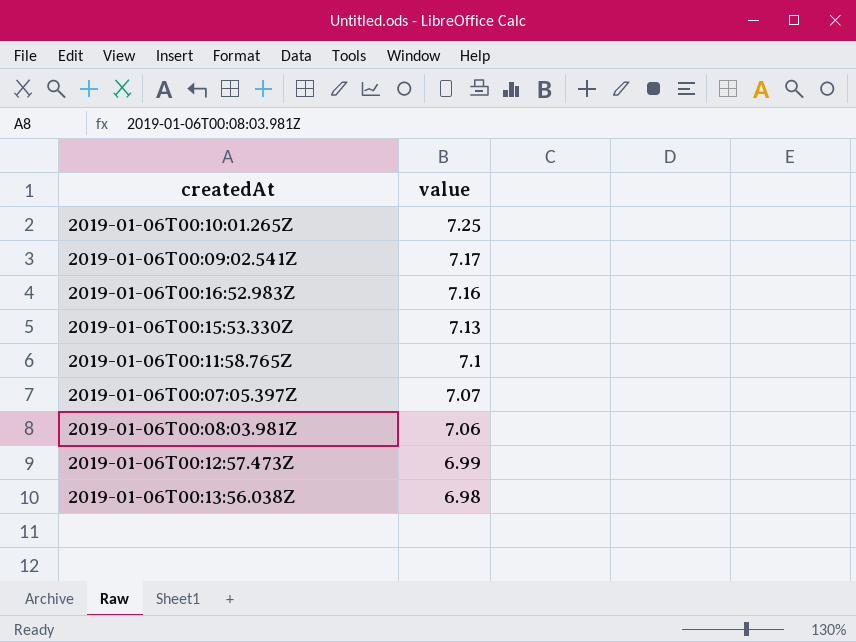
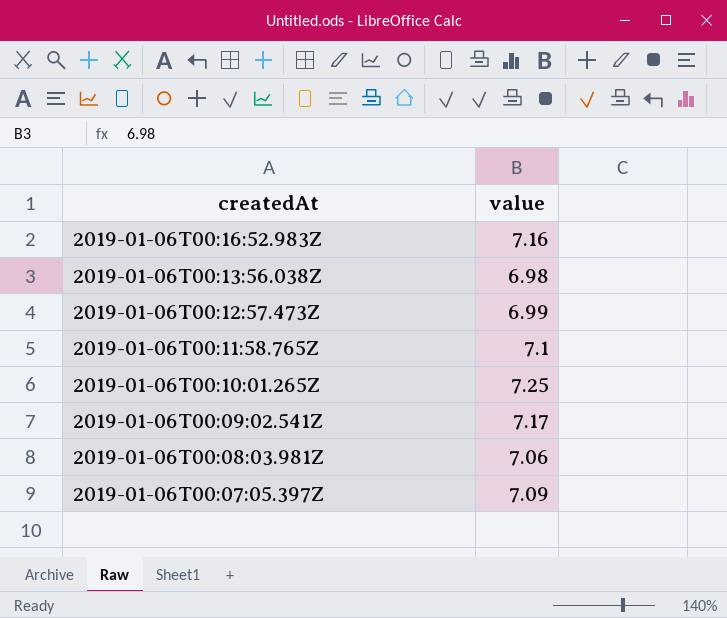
row order: value descending -> createdAt descending
row 2019-01-06T00:15:53.330Z: 7.13 -> none
2019-01-06T00:07:05.397Z | value: 7.07 -> 7.09

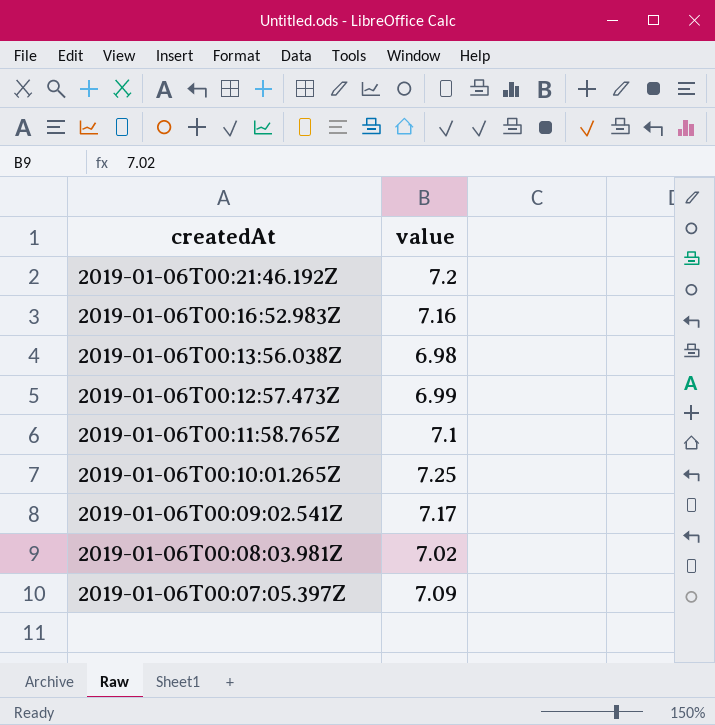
row 2019-01-06T00:21:46.192Z: none -> 7.2
2019-01-06T00:08:03.981Z | value: 7.06 -> 7.02

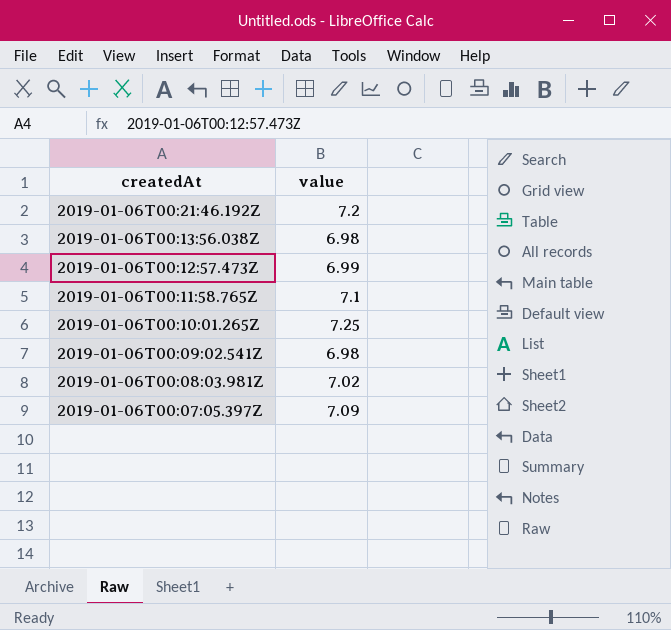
row 2019-01-06T00:16:52.983Z: 7.16 -> none
2019-01-06T00:09:02.541Z | value: 7.17 -> 6.98

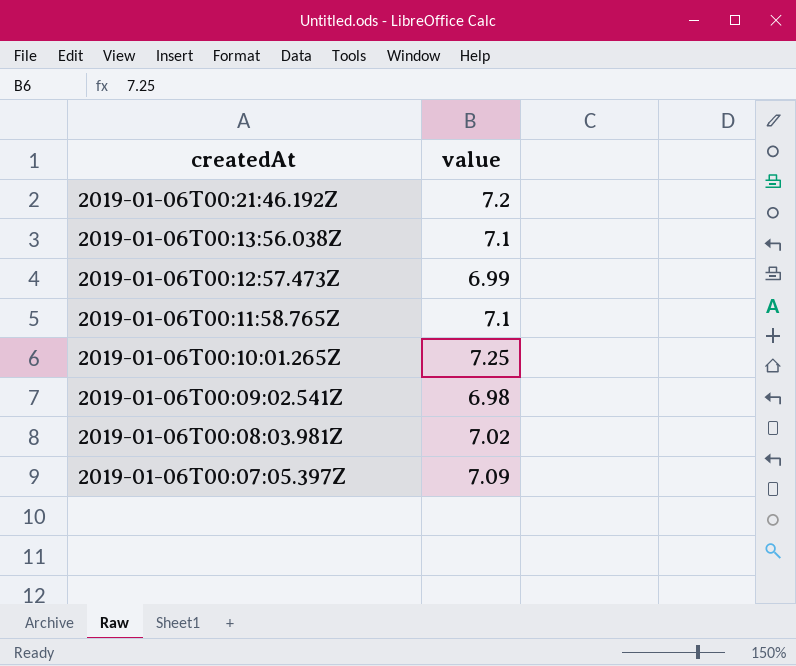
2019-01-06T00:13:56.038Z | value: 6.98 -> 7.1

